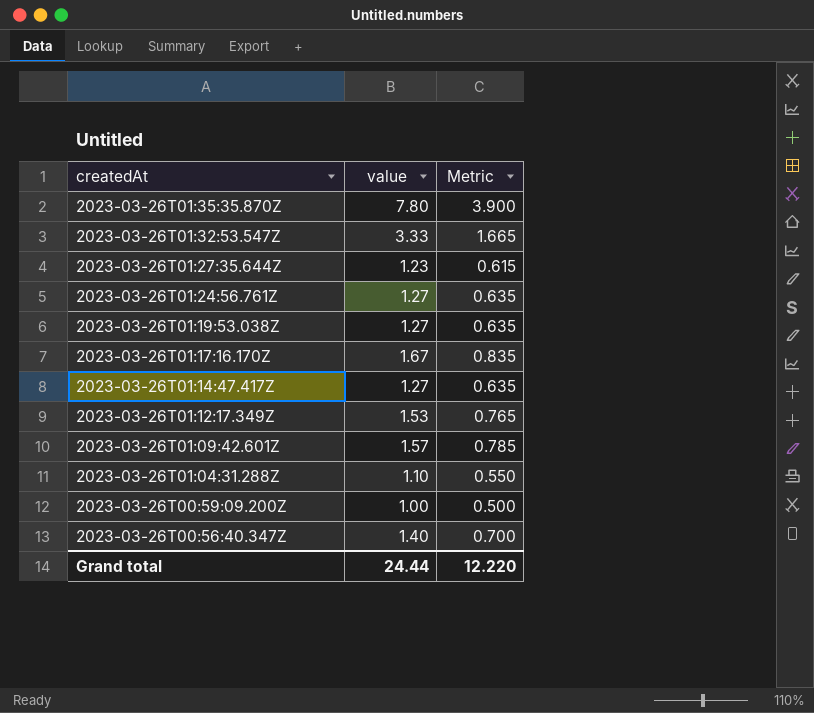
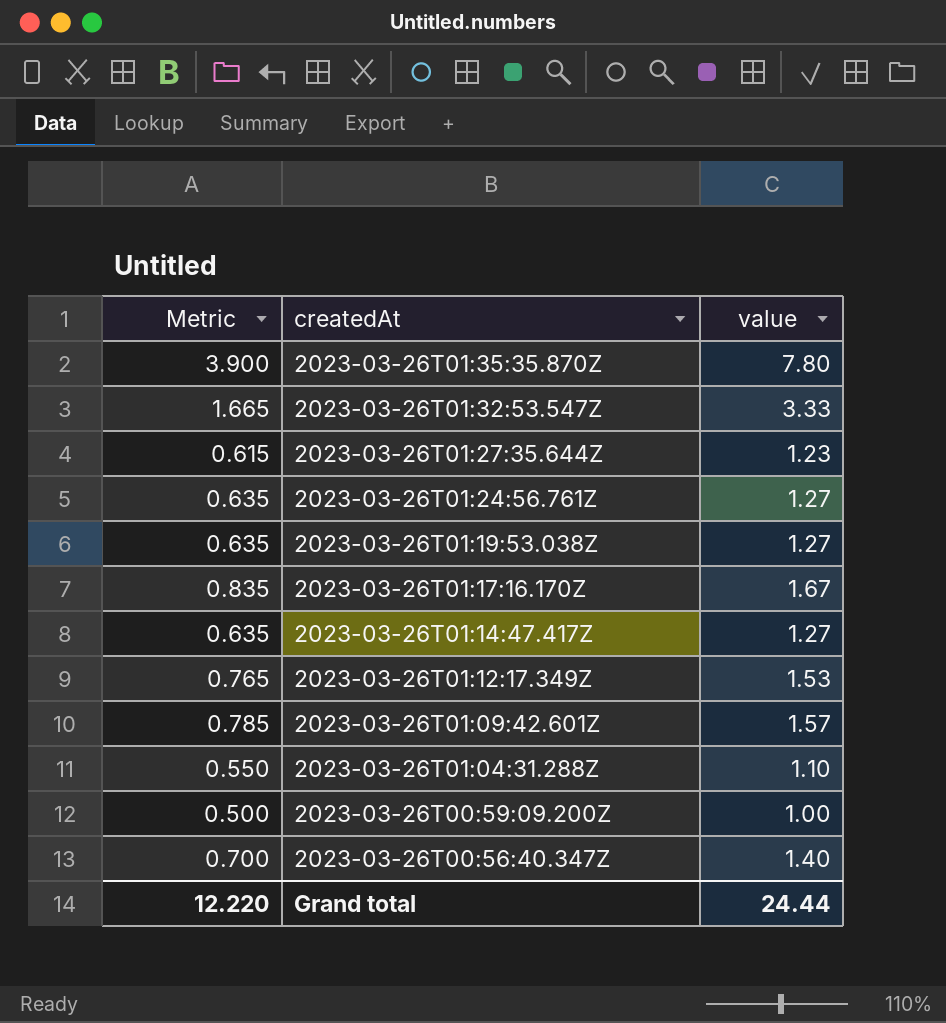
column Metric | position: 3 -> 1

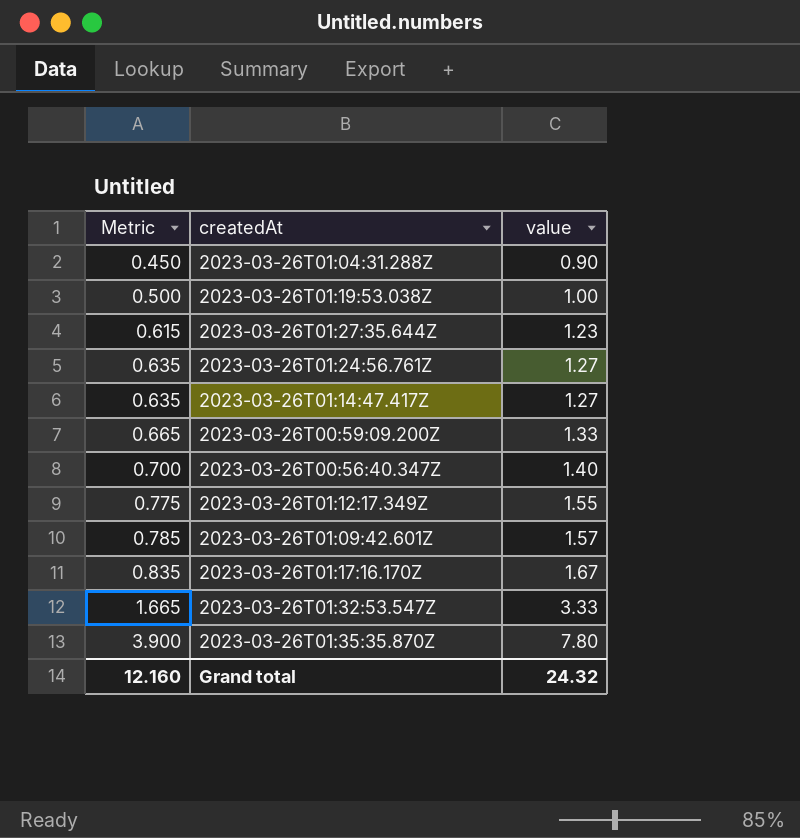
row order: createdAt descending -> Metric ascending
2023-03-26T01:04:31.288Z | Metric: 0.550 -> 0.450
2023-03-26T01:04:31.288Z | value: 1.10 -> 0.90
2023-03-26T01:19:53.038Z | Metric: 0.635 -> 0.500
2023-03-26T01:19:53.038Z | value: 1.27 -> 1.00
2023-03-26T00:59:09.200Z | Metric: 0.500 -> 0.665
2023-03-26T00:59:09.200Z | value: 1.00 -> 1.33
2023-03-26T01:12:17.349Z | Metric: 0.765 -> 0.775
2023-03-26T01:12:17.349Z | value: 1.53 -> 1.55
Grand total | Metric: 12.220 -> 12.160
Grand total | value: 24.44 -> 24.32

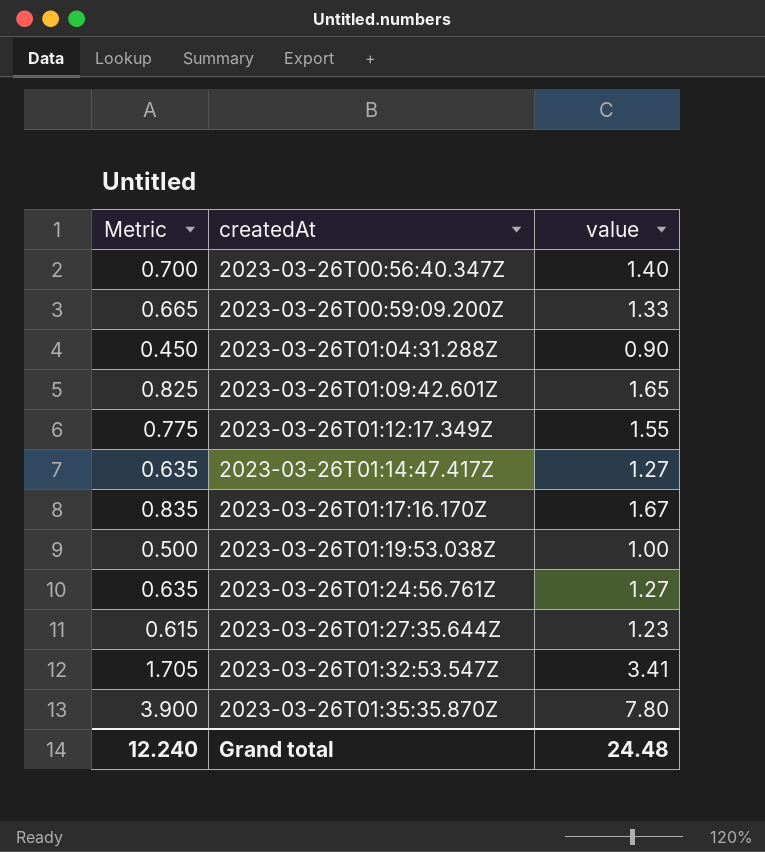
row order: Metric ascending -> createdAt ascending
2023-03-26T01:09:42.601Z | Metric: 0.785 -> 0.825
2023-03-26T01:09:42.601Z | value: 1.57 -> 1.65
2023-03-26T01:32:53.547Z | Metric: 1.665 -> 1.705
2023-03-26T01:32:53.547Z | value: 3.33 -> 3.41
Grand total | Metric: 12.160 -> 12.240
Grand total | value: 24.32 -> 24.48

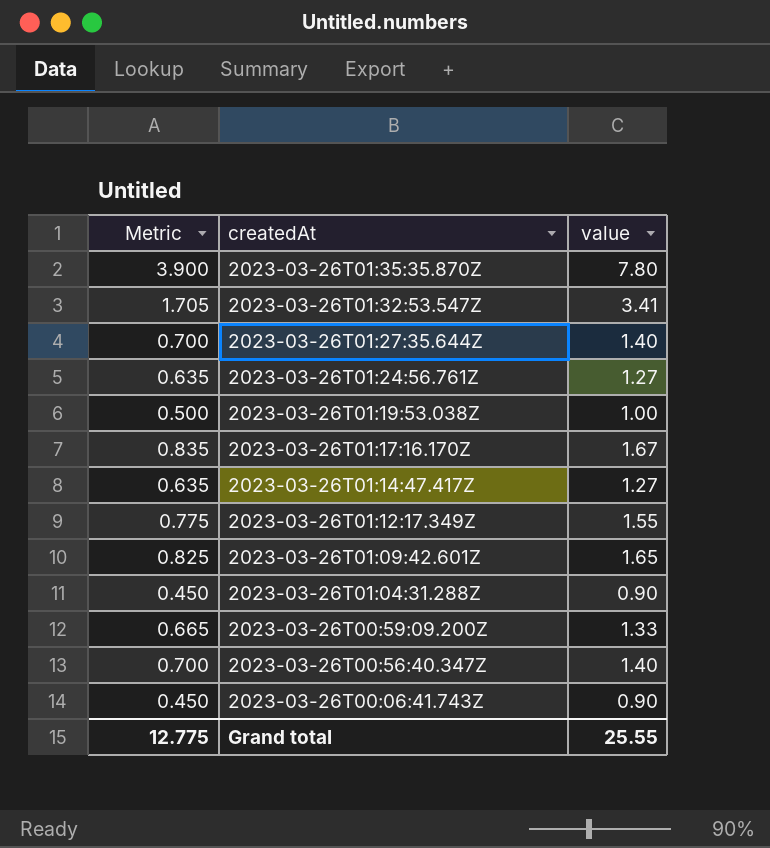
row order: createdAt ascending -> createdAt descending
2023-03-26T01:27:35.644Z | Metric: 0.615 -> 0.700
2023-03-26T01:27:35.644Z | value: 1.23 -> 1.40
row 2023-03-26T00:06:41.743Z: none -> 0.450 | 0.90
Grand total | Metric: 12.240 -> 12.775
Grand total | value: 24.48 -> 25.55

